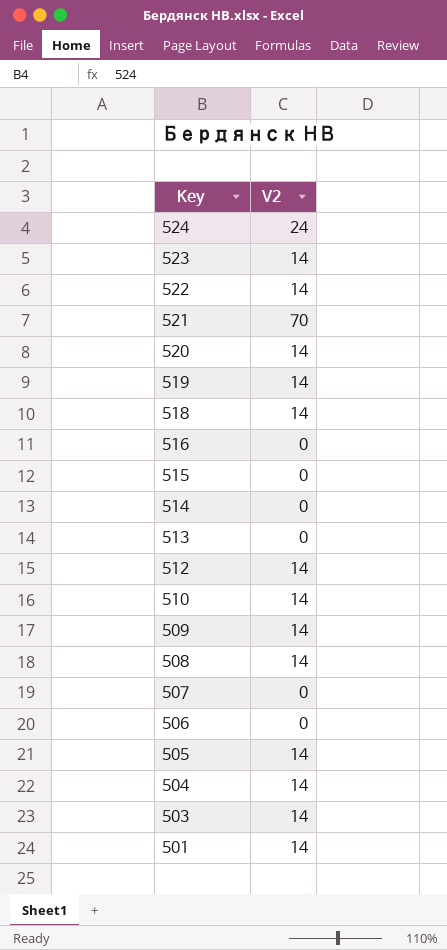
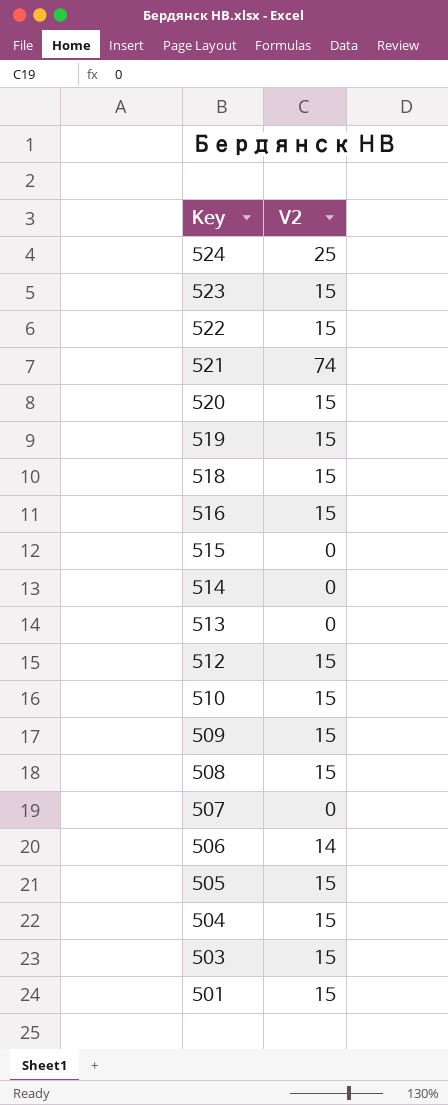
524 | V2: 24 -> 25
523 | V2: 14 -> 15
522 | V2: 14 -> 15
521 | V2: 70 -> 74
520 | V2: 14 -> 15
519 | V2: 14 -> 15
518 | V2: 14 -> 15
516 | V2: 0 -> 15
512 | V2: 14 -> 15
510 | V2: 14 -> 15
509 | V2: 14 -> 15
508 | V2: 14 -> 15
506 | V2: 0 -> 14
505 | V2: 14 -> 15
504 | V2: 14 -> 15
503 | V2: 14 -> 15
501 | V2: 14 -> 15

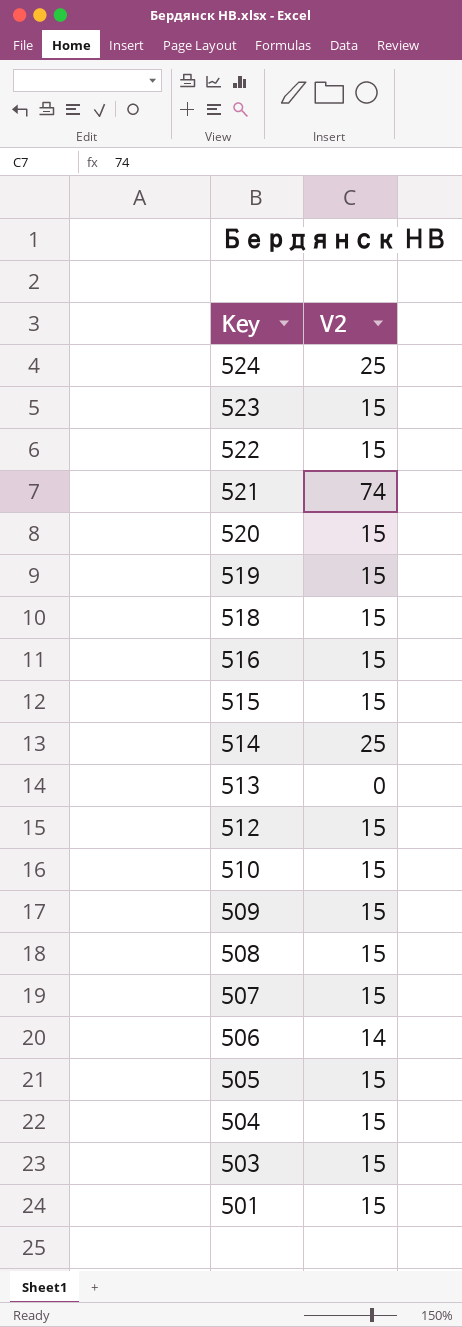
515 | V2: 0 -> 15
514 | V2: 0 -> 25
507 | V2: 0 -> 15

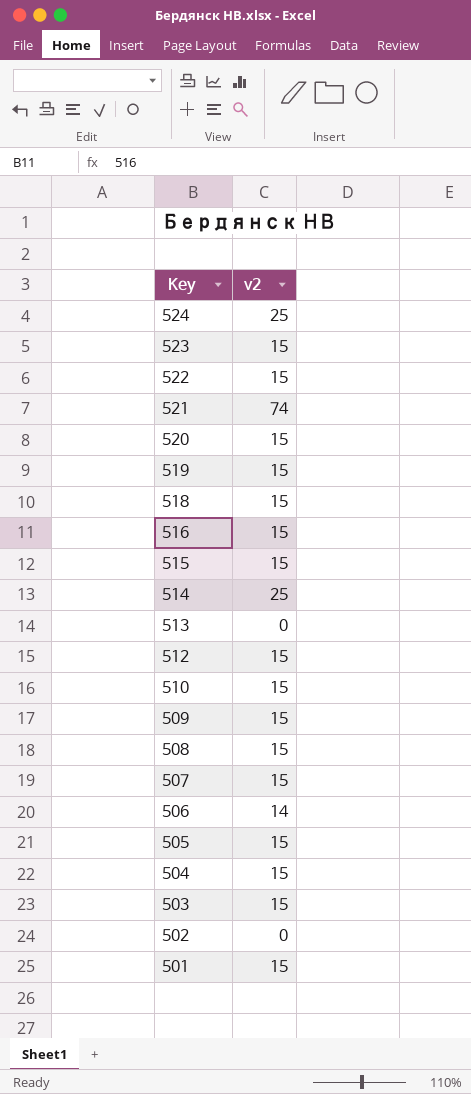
column name: V2 -> v2
row 502: none -> 0

